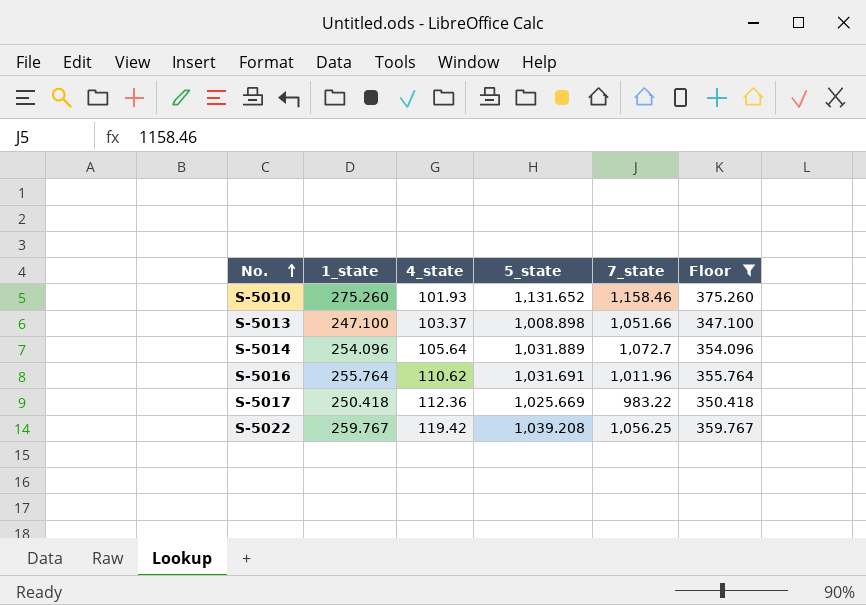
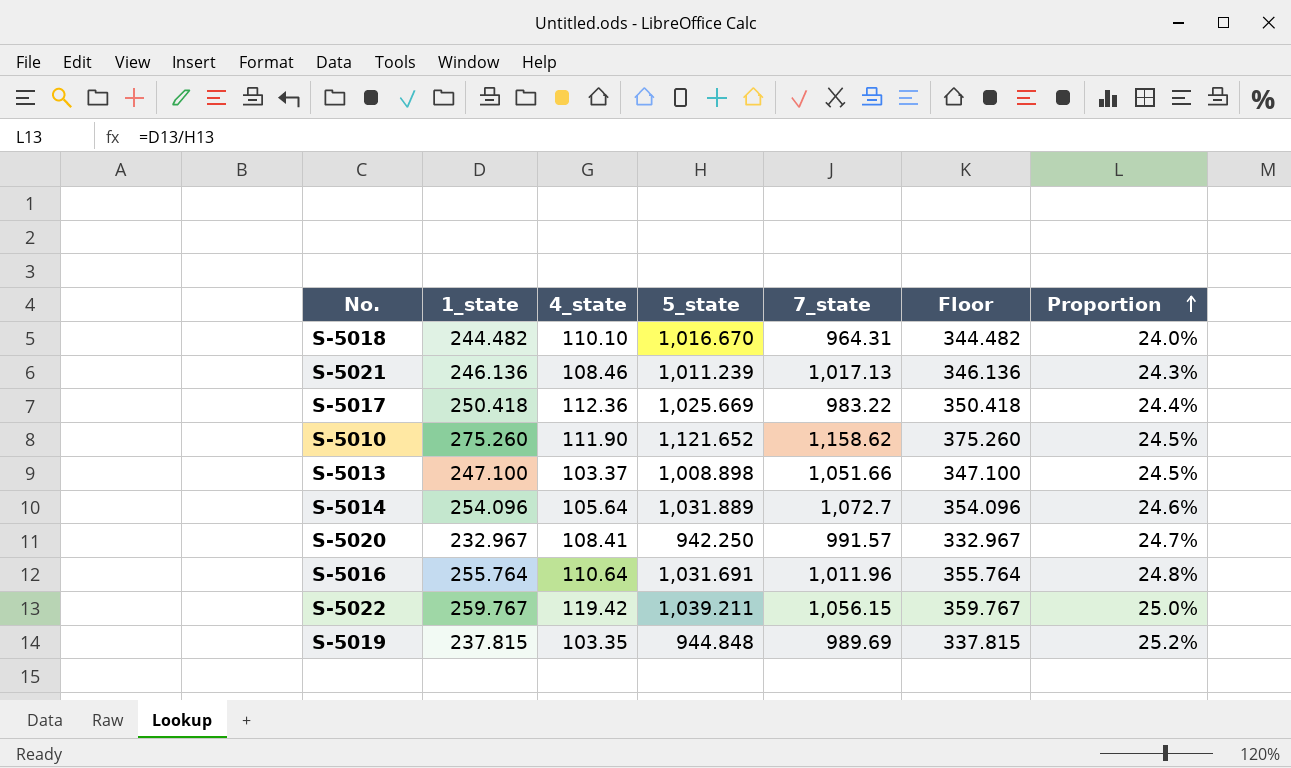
filter: Floor >= 347.100 -> none
row order: No. ascending -> Proportion ascending
column Proportion | formula: none -> [1_state] / [5_state]
S-5010 | 4_state: 101.93 -> 111.90
S-5010 | 5_state: 1,131.652 -> 1,121.652
S-5010 | 7_state: 1,158.46 -> 1,158.62
S-5016 | 4_state: 110.62 -> 110.64
S-5022 | 5_state: 1,039.208 -> 1,039.211
S-5022 | 7_state: 1,056.25 -> 1,056.15

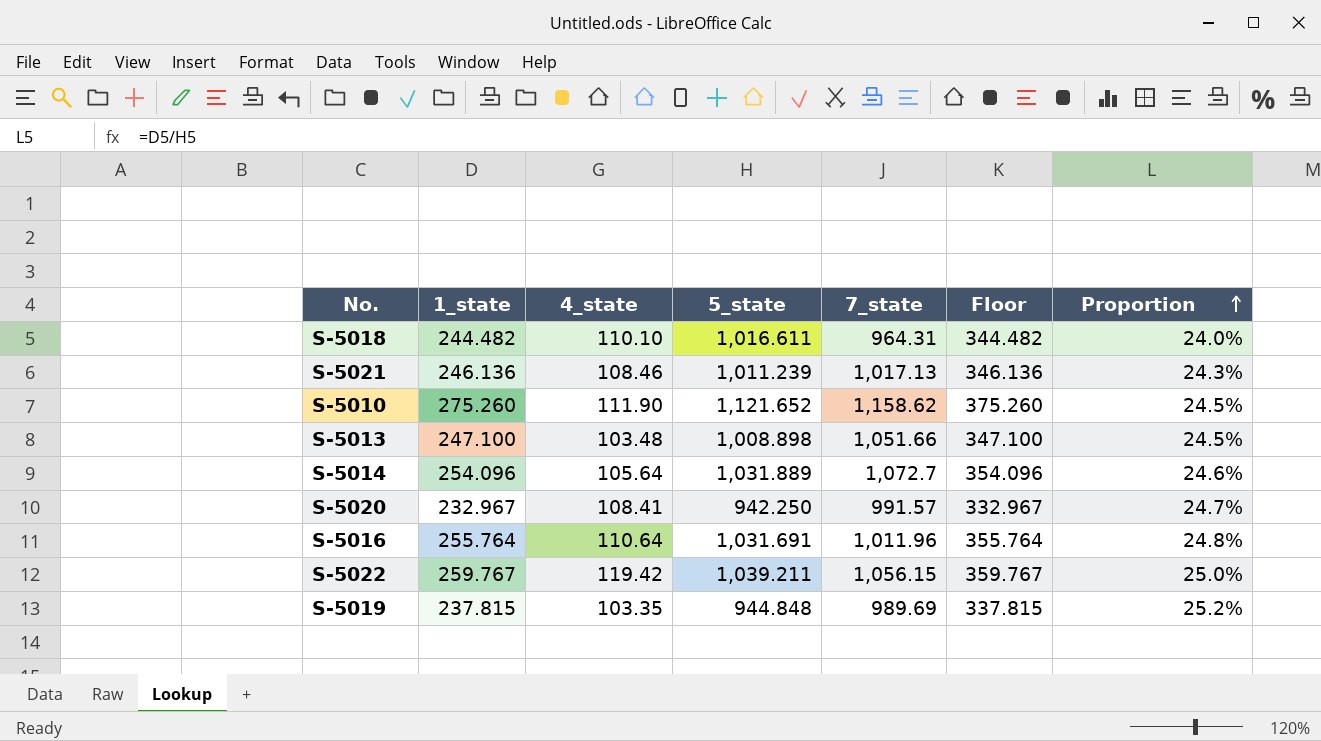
row S-5017: 250.418 | 112.36 | 1,025.669 | 983.22 | 350.418 | 24.4% -> none
S-5018 | 5_state: 1,016.670 -> 1,016.611
S-5013 | 4_state: 103.37 -> 103.48

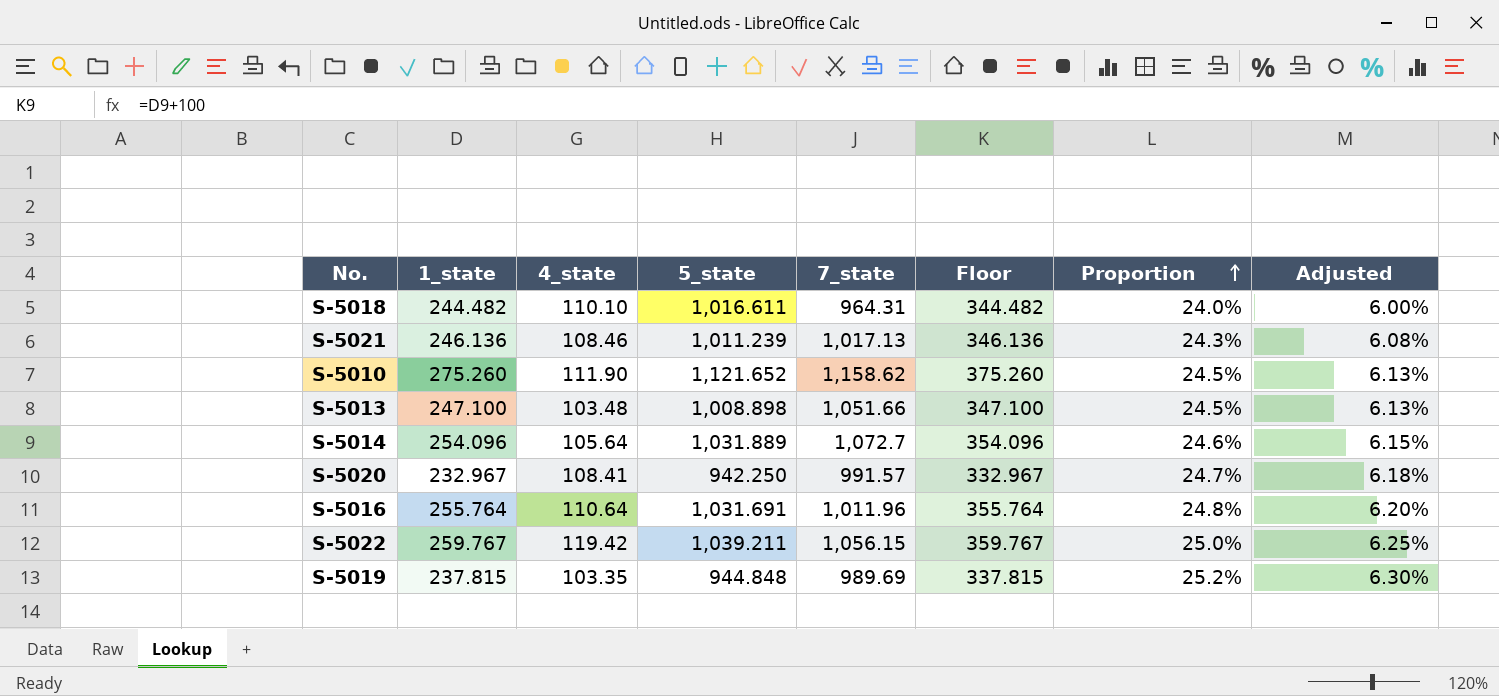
column Adjusted | formula: none -> [Proportion] * 0.25

